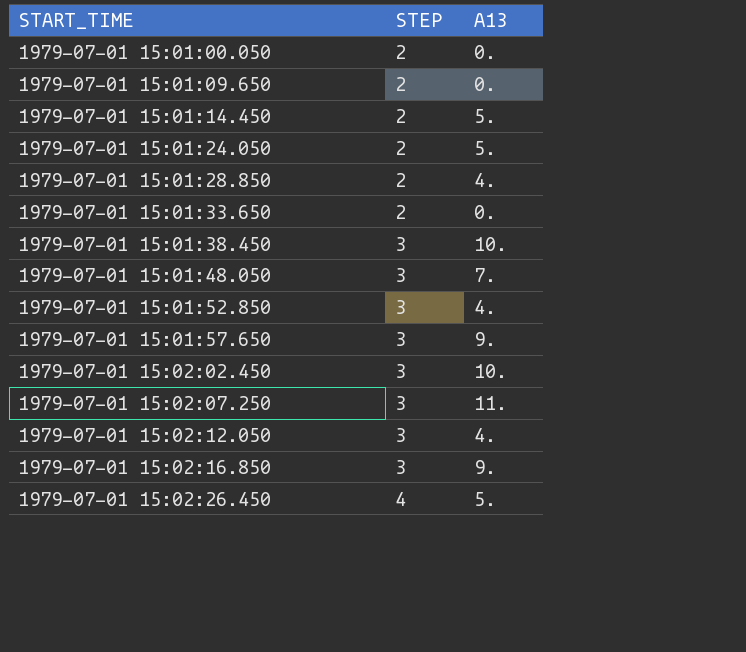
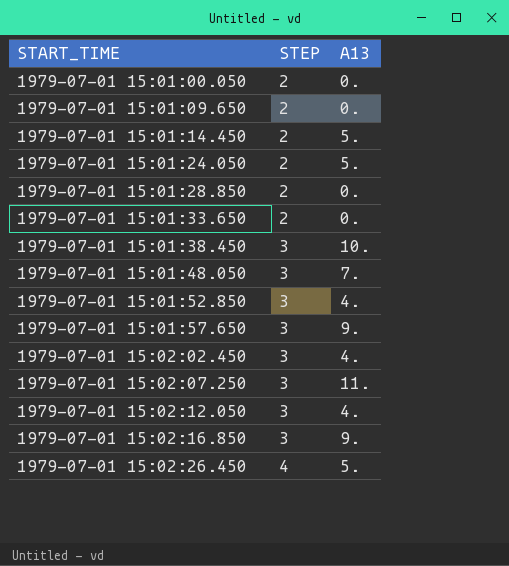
1979-07-01 15:01:28.850 | A13: 4. -> 0.
1979-07-01 15:02:02.450 | A13: 10. -> 4.

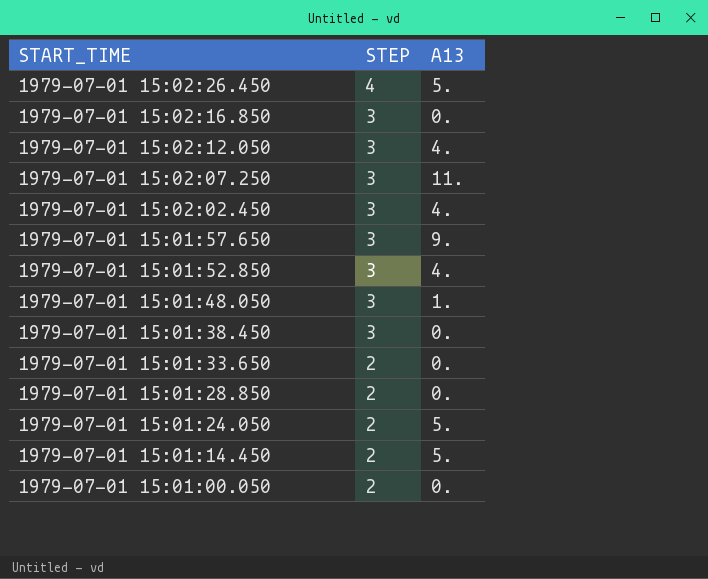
row order: START_TIME ascending -> START_TIME descending
row 1979-07-01 15:01:09.650: 2 | 0. -> none
1979-07-01 15:02:16.850 | A13: 9. -> 0.
1979-07-01 15:01:48.050 | A13: 7. -> 1.
1979-07-01 15:01:38.450 | A13: 10. -> 0.

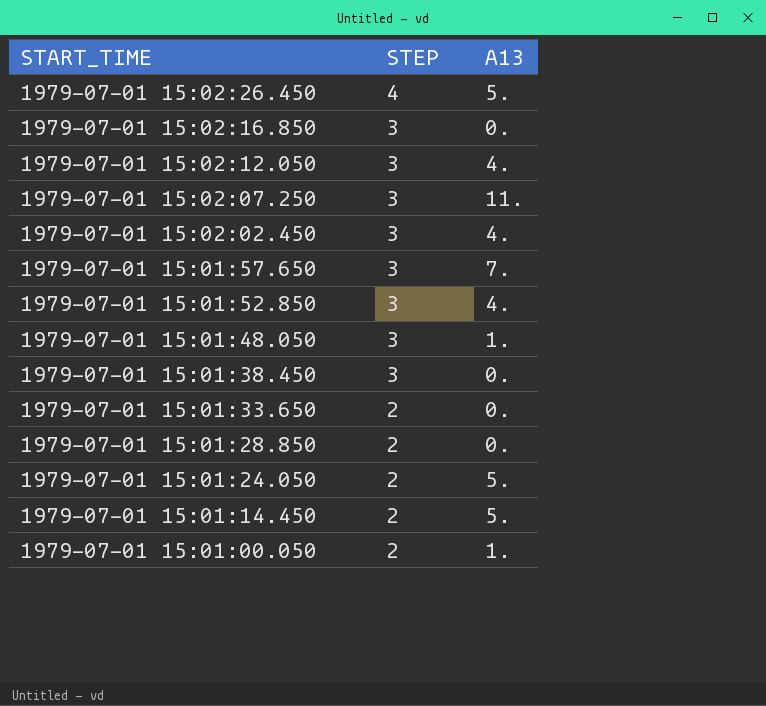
1979-07-01 15:01:57.650 | A13: 9. -> 7.
1979-07-01 15:01:00.050 | A13: 0. -> 1.

